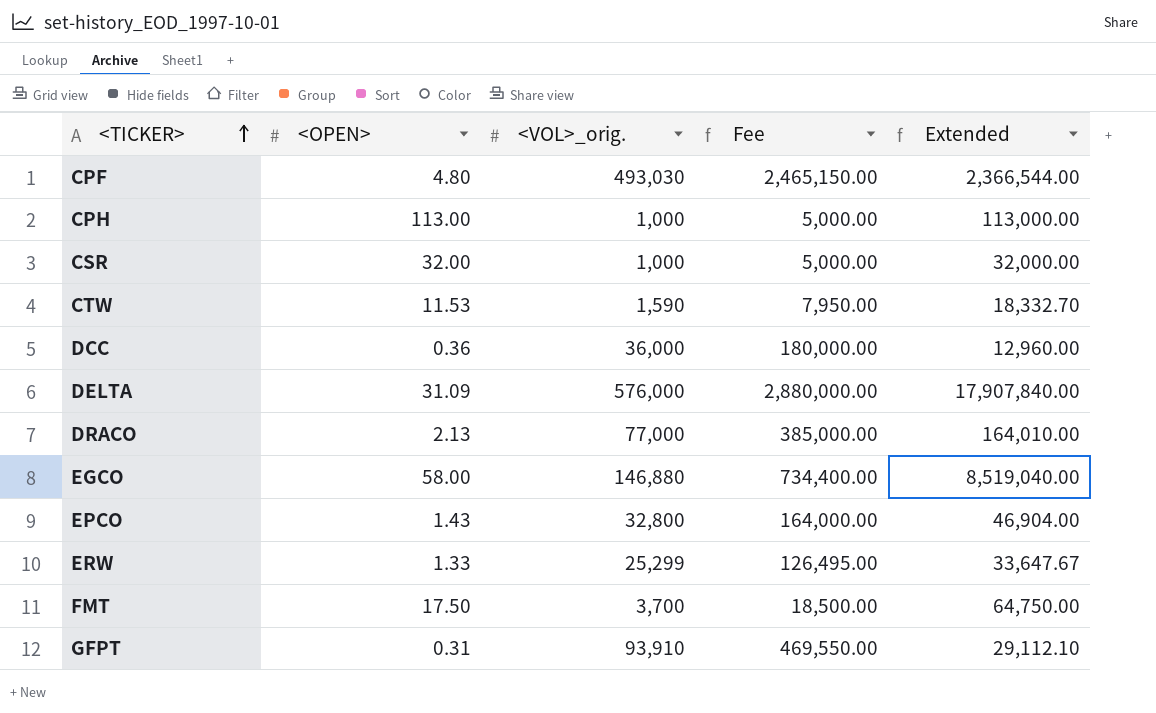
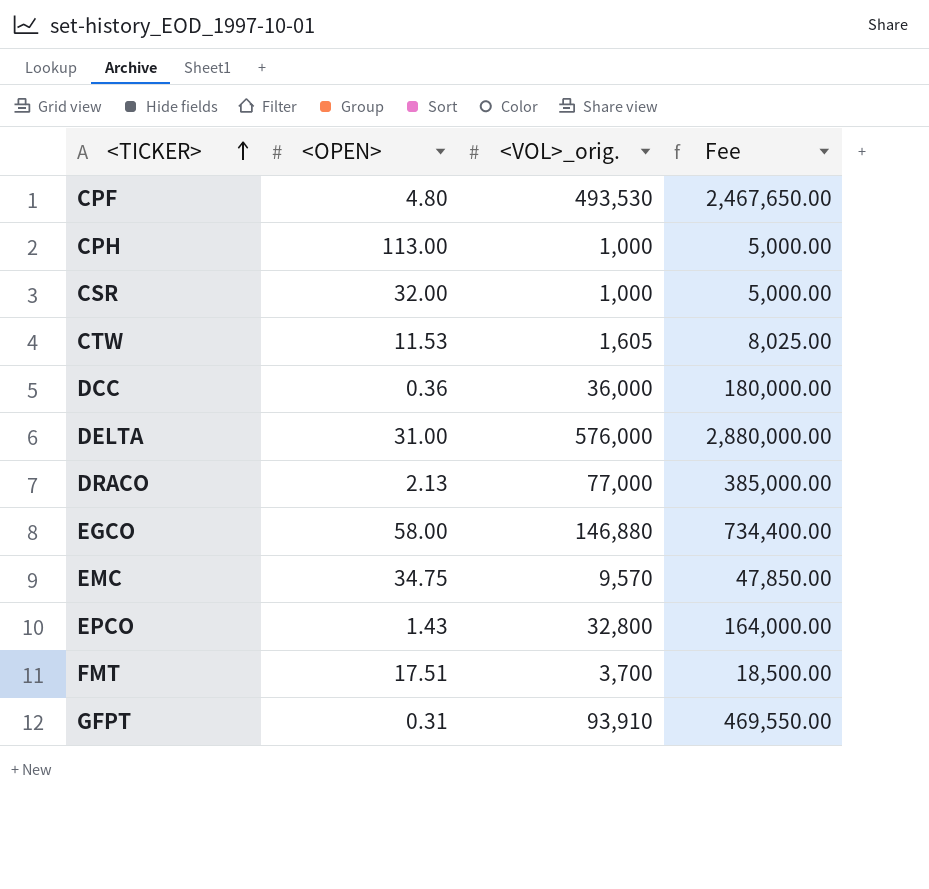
column Extended | formula: [<OPEN>] * [<VOL>_orig.] -> none
row ERW: 1.33 | 25,299 | 126,495.00 | 33,647.67 -> none
CPF | <VOL>_orig.: 493,030 -> 493,530
CPF | Fee: 2,465,150.00 -> 2,467,650.00
CTW | <VOL>_orig.: 1,590 -> 1,605
CTW | Fee: 7,950.00 -> 8,025.00
DELTA | <OPEN>: 31.09 -> 31.00
row EMC: none -> 34.75 | 9,570 | 47,850.00
FMT | <OPEN>: 17.50 -> 17.51

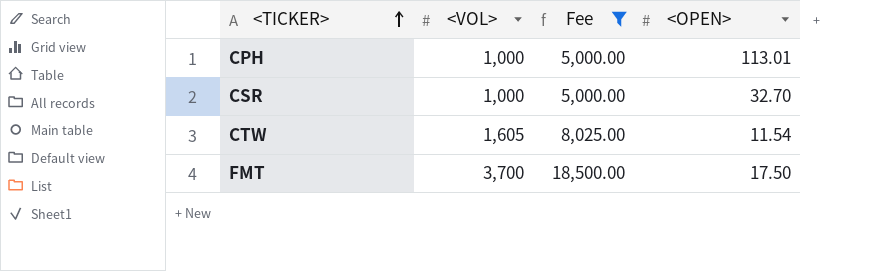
filter: none -> Fee <= 18,500.00
column name: <VOL>_orig. -> <VOL>
column <OPEN> | position: 2 -> 4
CPH | <OPEN>: 113.00 -> 113.01
CSR | <OPEN>: 32.00 -> 32.70
CTW | <OPEN>: 11.53 -> 11.54
FMT | <OPEN>: 17.51 -> 17.50

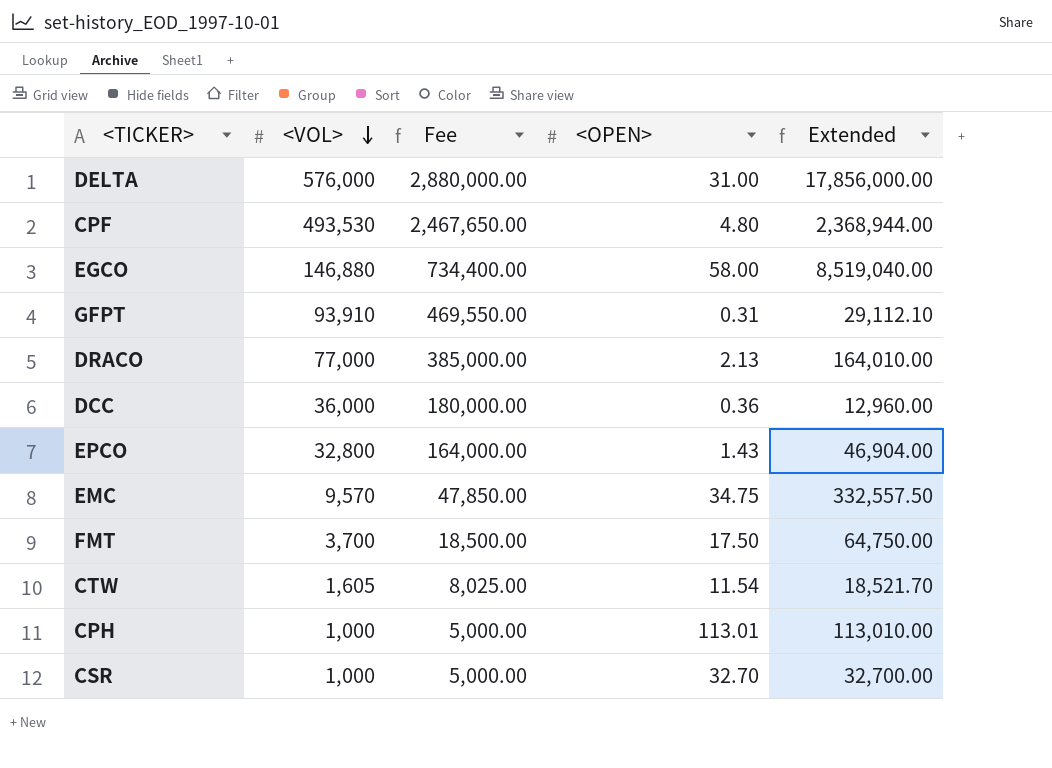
filter: Fee <= 18,500.00 -> none
row order: <TICKER> ascending -> <VOL> descending
column Extended | formula: none -> [<VOL>] * [<OPEN>]

